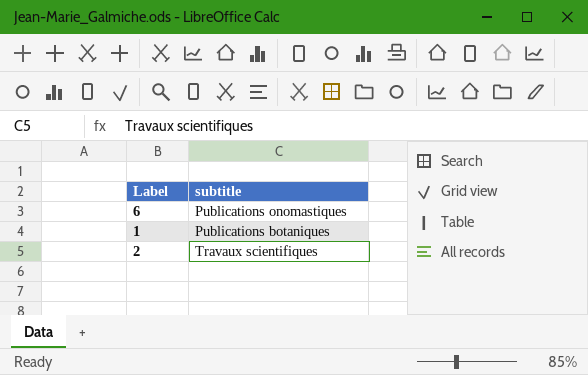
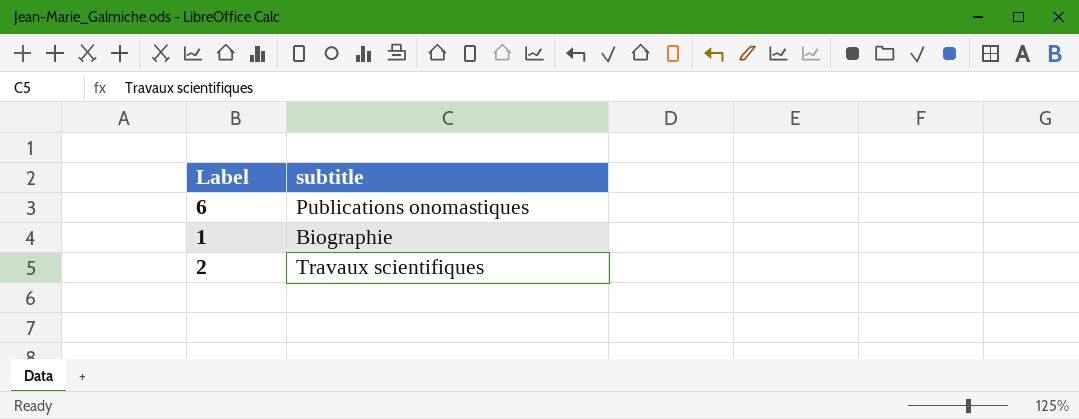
1 | subtitle: Publications botaniques -> Biographie

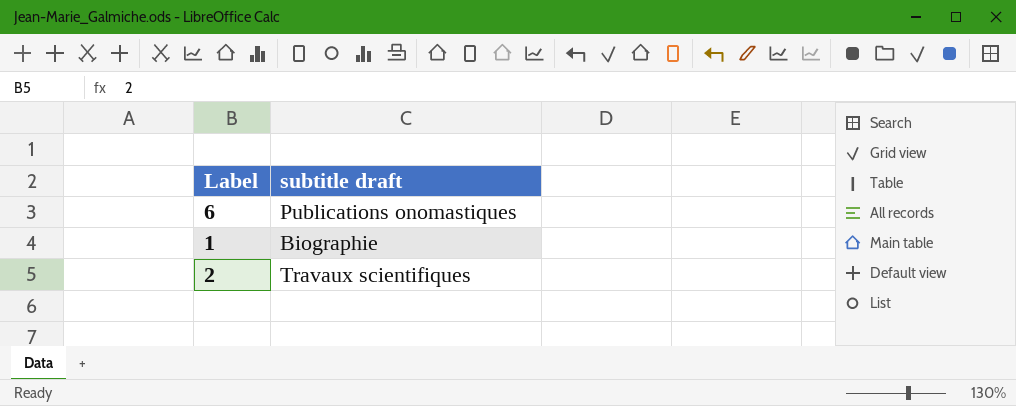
column name: subtitle -> subtitle draft

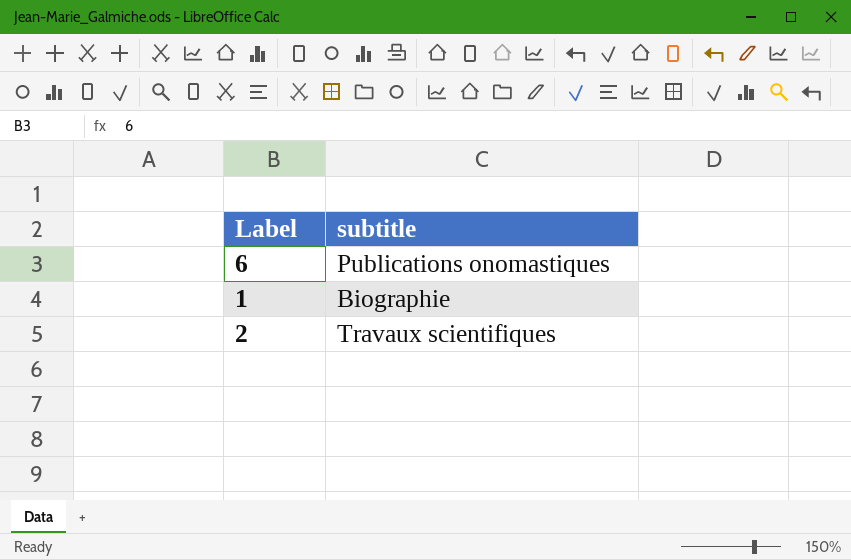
column name: subtitle draft -> subtitle

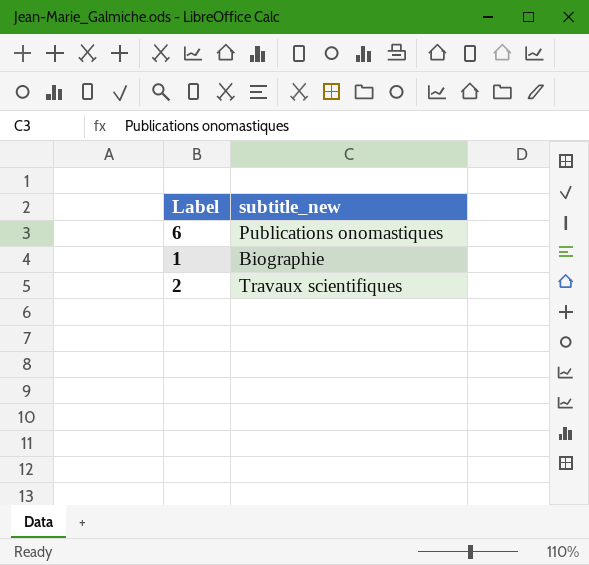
column name: subtitle -> subtitle_new

